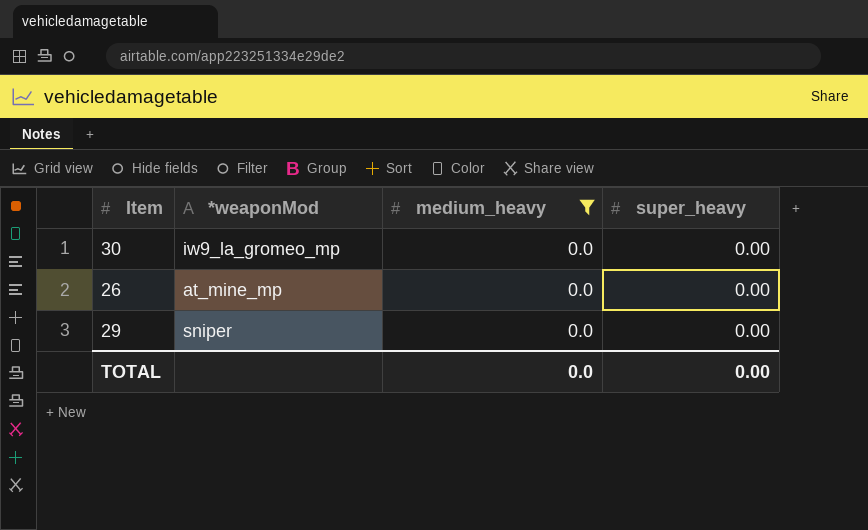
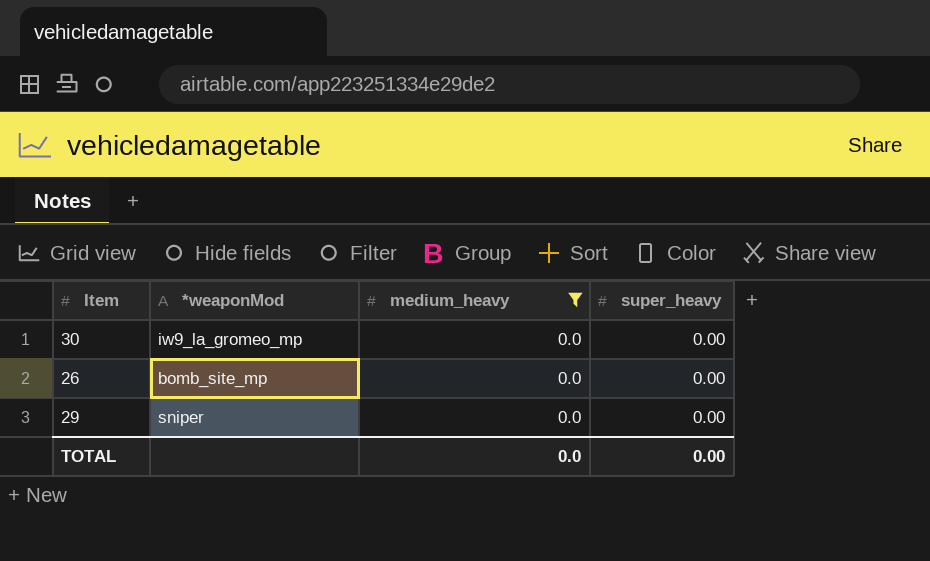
26 | *weaponMod: at_mine_mp -> bomb_site_mp

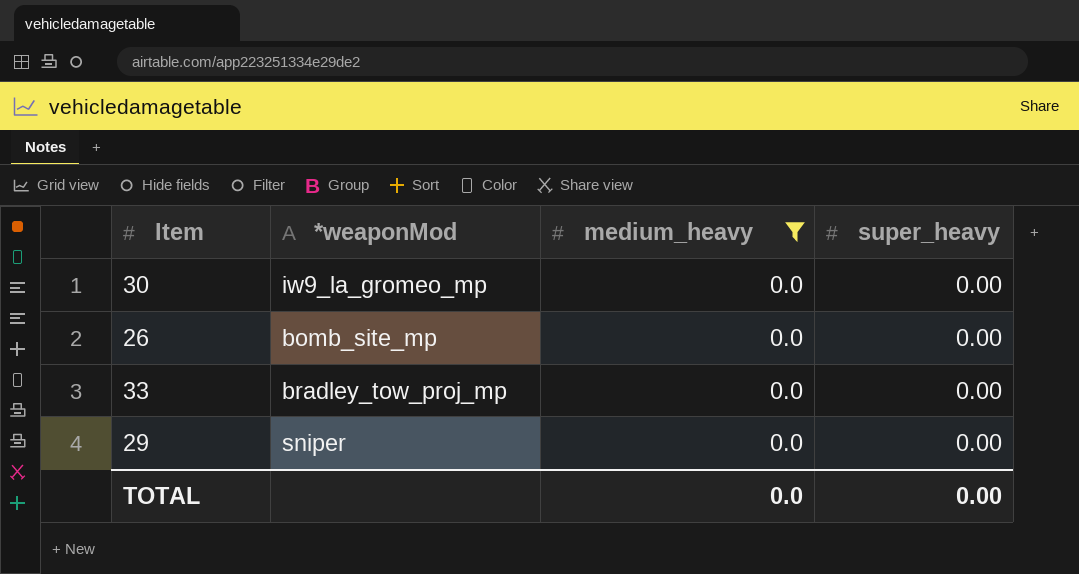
row 33: none -> bradley_tow_proj_mp | 0.0 | 0.00

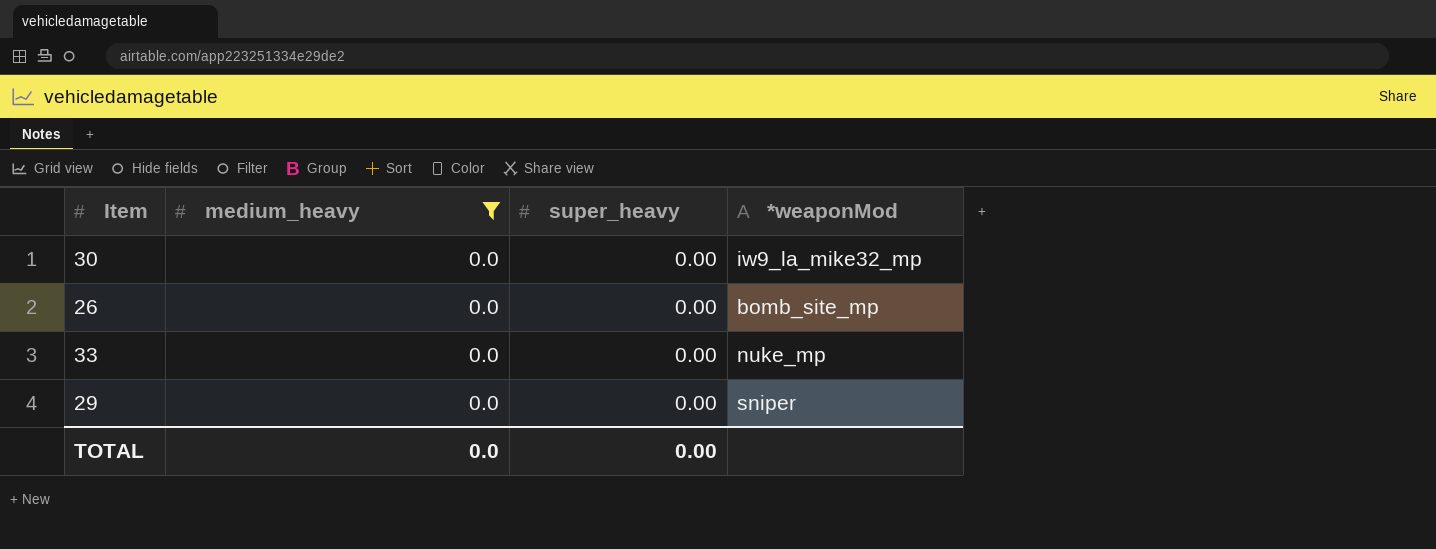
column *weaponMod | position: 2 -> 4
30 | *weaponMod: iw9_la_gromeo_mp -> iw9_la_mike32_mp
33 | *weaponMod: bradley_tow_proj_mp -> nuke_mp

